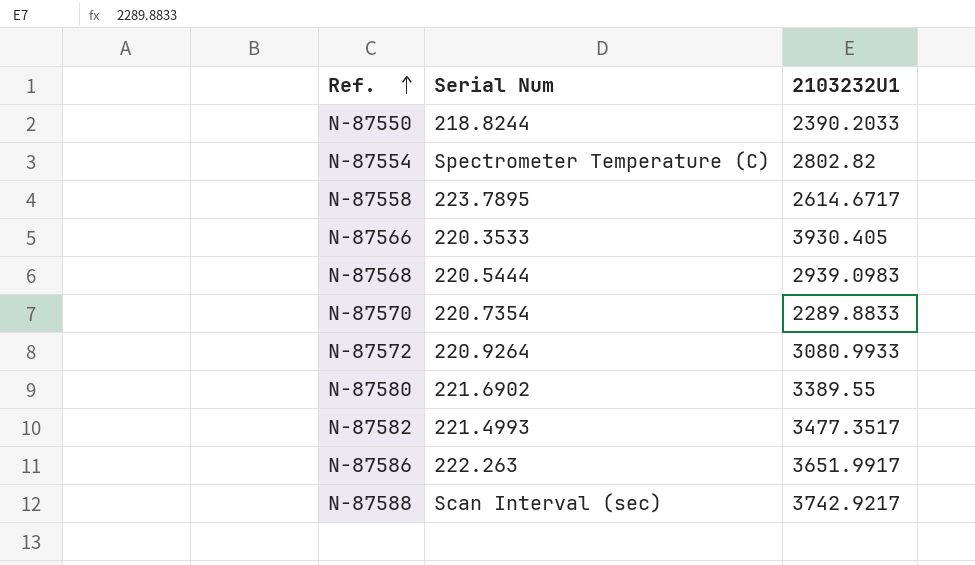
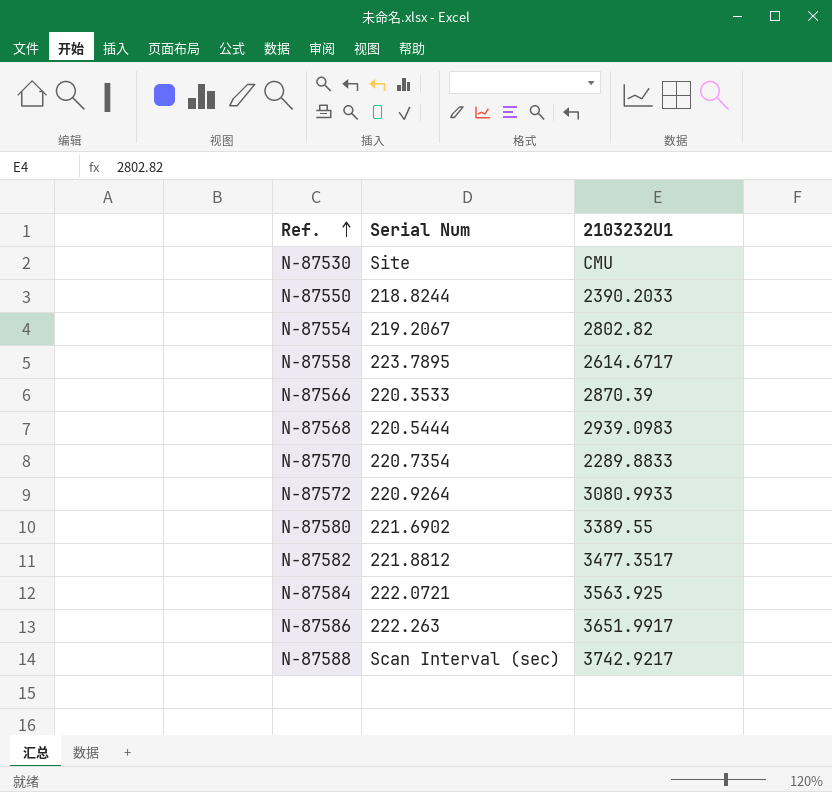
row N-87530: none -> Site | CMU
N-87554 | Serial Num: Spectrometer Temperature (C) -> 219.2067
N-87566 | 2103232U1: 3930.405 -> 2870.39
N-87582 | Serial Num: 221.4993 -> 221.8812
row N-87584: none -> 222.0721 | 3563.925

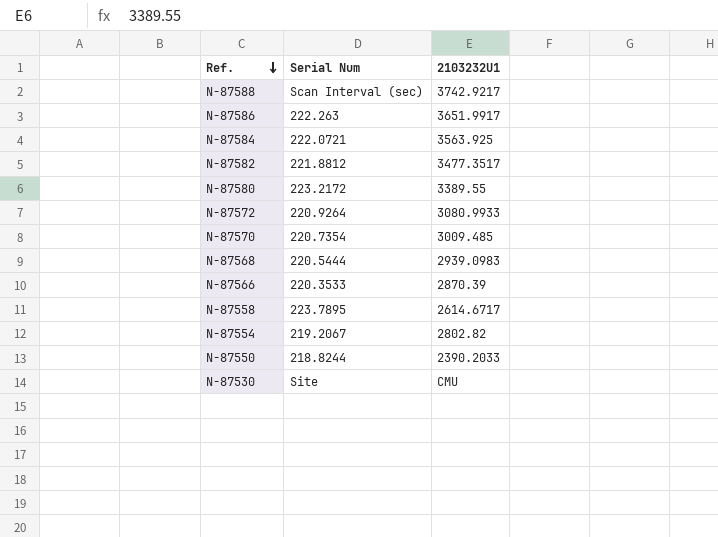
row order: Ref. ascending -> Ref. descending
N-87580 | Serial Num: 221.6902 -> 223.2172
N-87570 | 2103232U1: 2289.8833 -> 3009.485

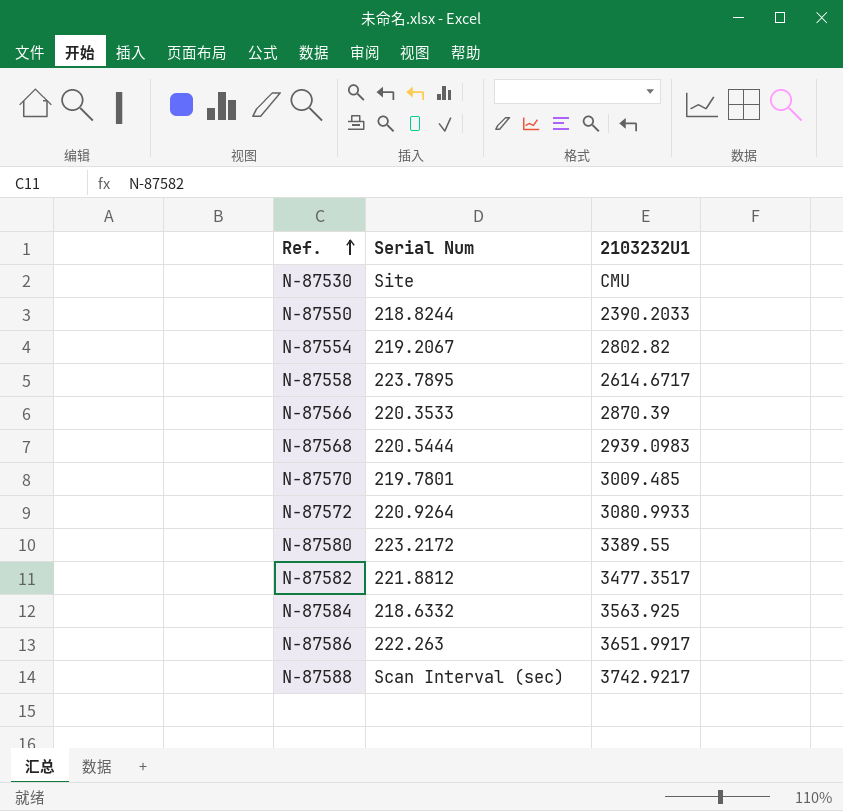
row order: Ref. descending -> Ref. ascending
N-87570 | Serial Num: 220.7354 -> 219.7801
N-87584 | Serial Num: 222.0721 -> 218.6332

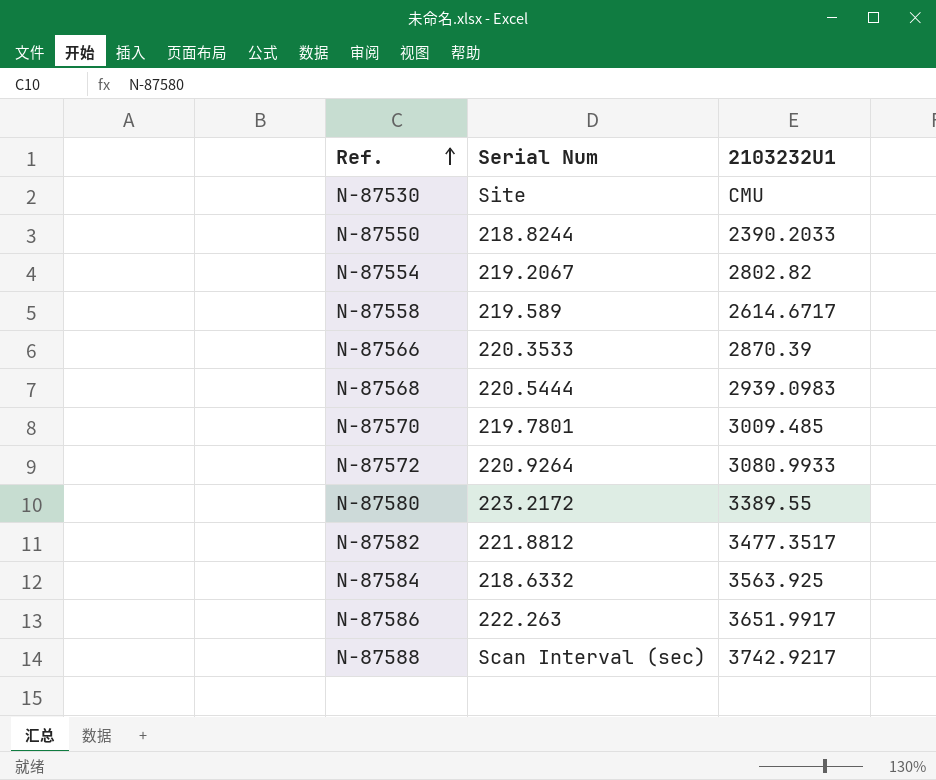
N-87558 | Serial Num: 223.7895 -> 219.589

